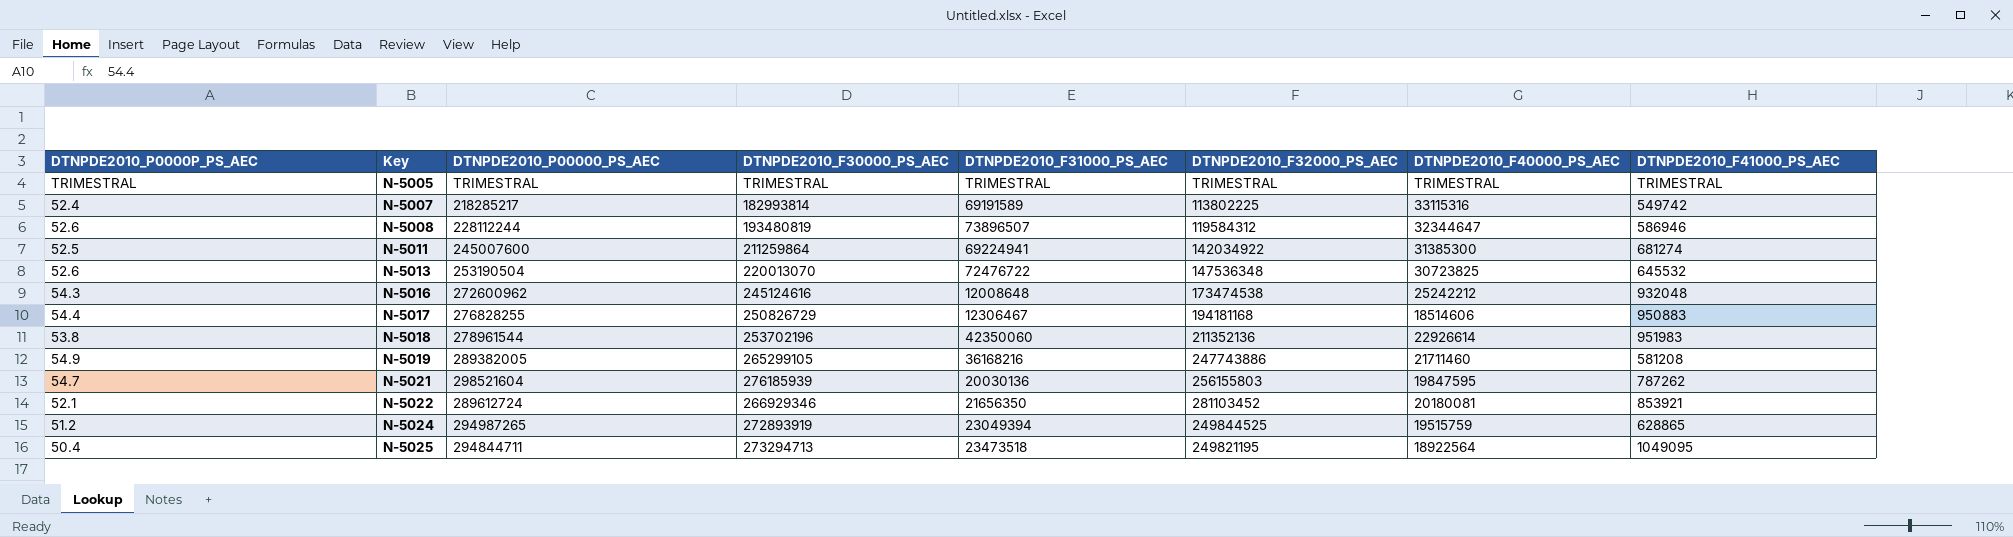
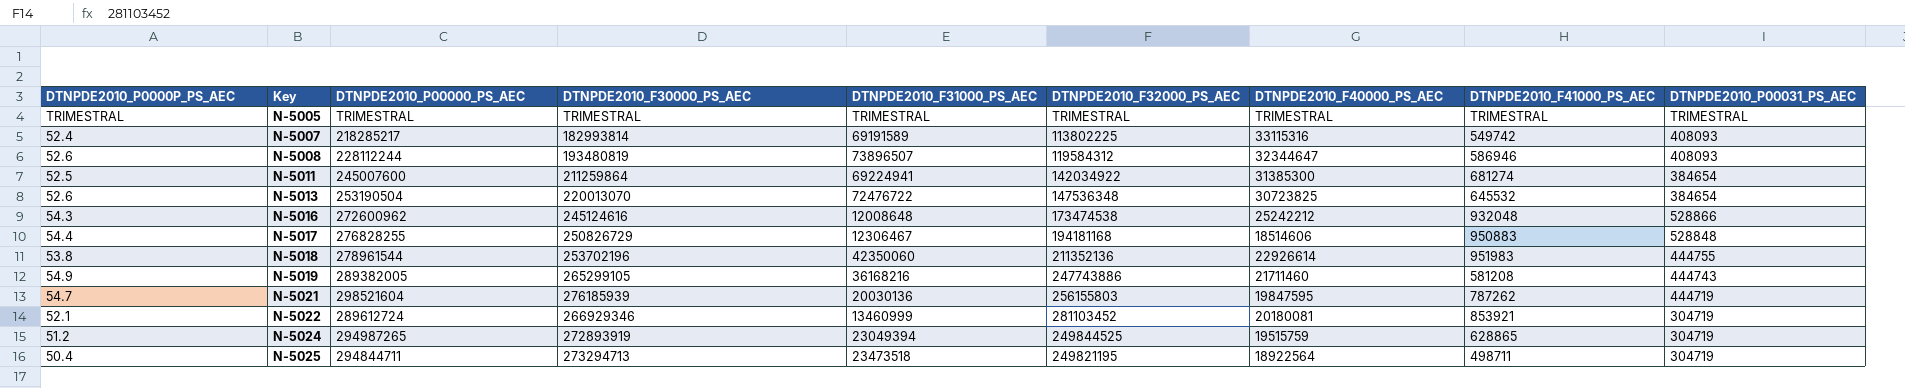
column DTNPDE2010_P00031_PS_AEC | position: none -> 9
N-5022 | DTNPDE2010_F31000_PS_AEC: 21656350 -> 13460999
N-5025 | DTNPDE2010_F41000_PS_AEC: 1049095 -> 498711

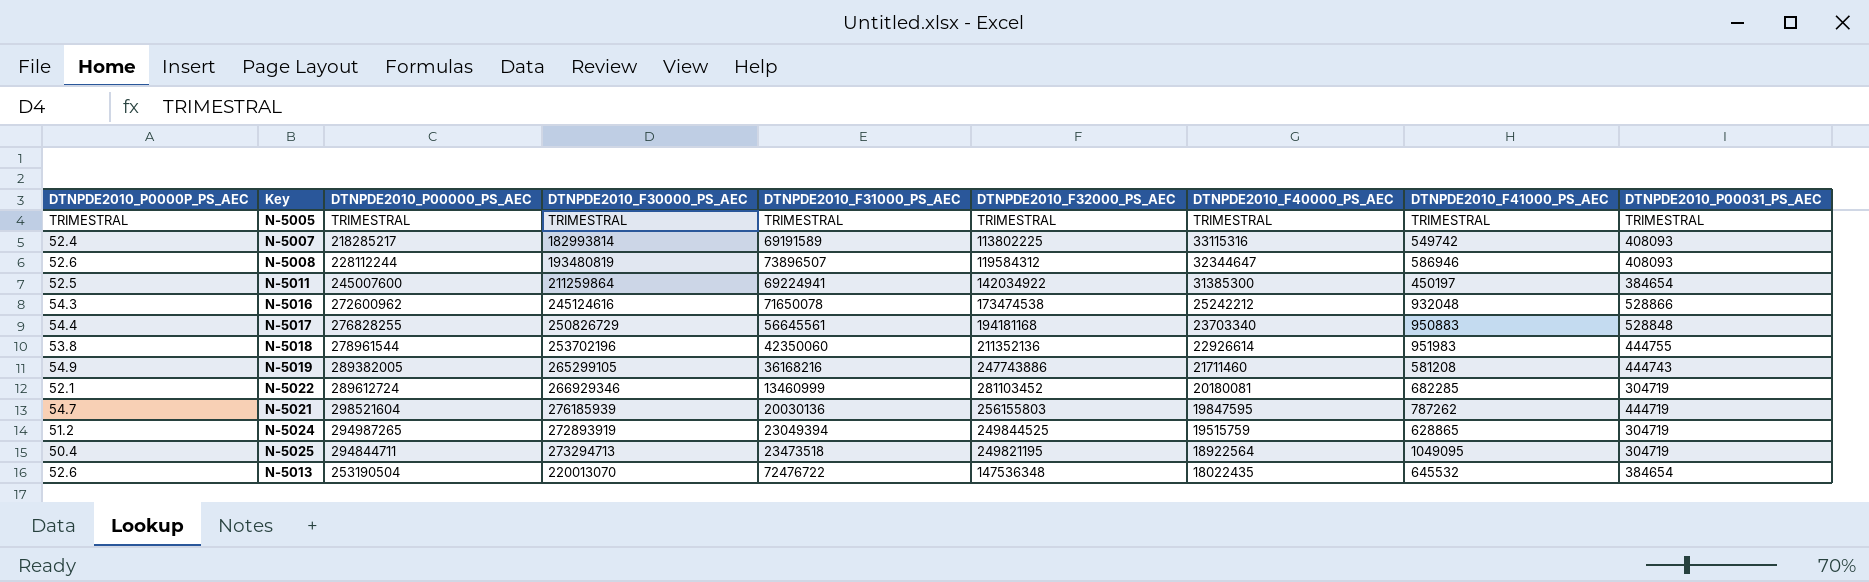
row order: Key ascending -> DTNPDE2010_F40000_PS_AEC descending
N-5011 | DTNPDE2010_F41000_PS_AEC: 681274 -> 450197
N-5016 | DTNPDE2010_F31000_PS_AEC: 12008648 -> 71650078
N-5017 | DTNPDE2010_F31000_PS_AEC: 12306467 -> 56645561
N-5017 | DTNPDE2010_F40000_PS_AEC: 18514606 -> 23703340
N-5022 | DTNPDE2010_F41000_PS_AEC: 853921 -> 682285
N-5025 | DTNPDE2010_F41000_PS_AEC: 498711 -> 1049095
N-5013 | DTNPDE2010_F40000_PS_AEC: 30723825 -> 18022435

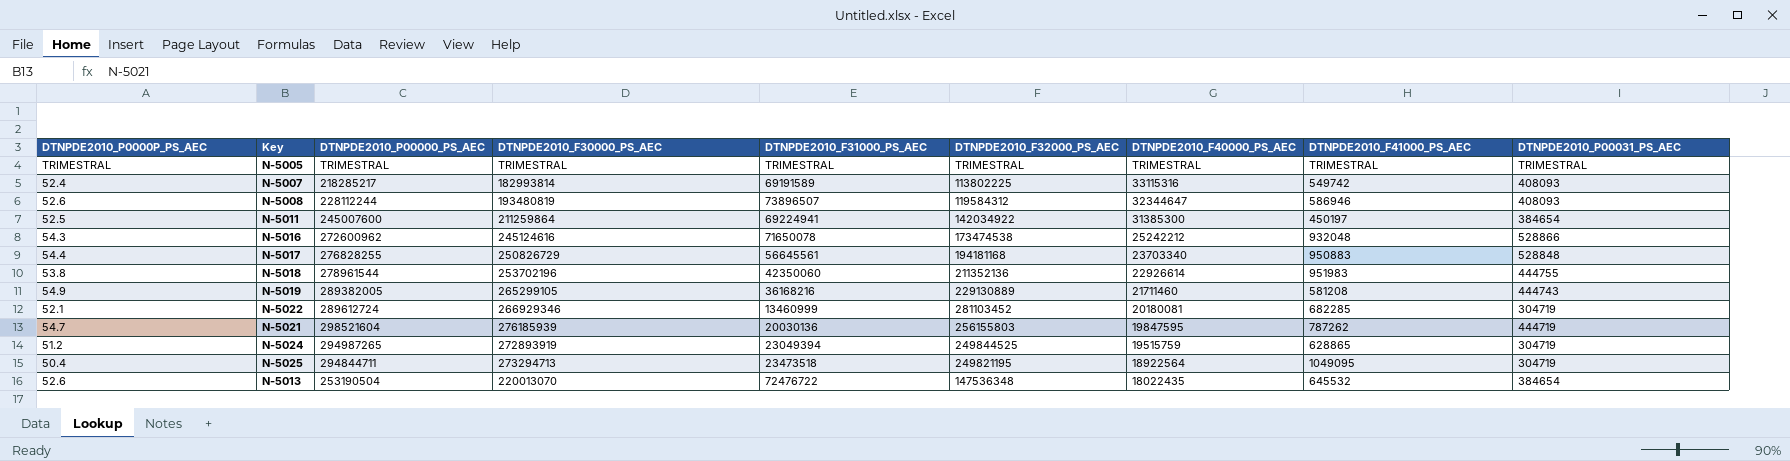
N-5019 | DTNPDE2010_F32000_PS_AEC: 247743886 -> 229130889

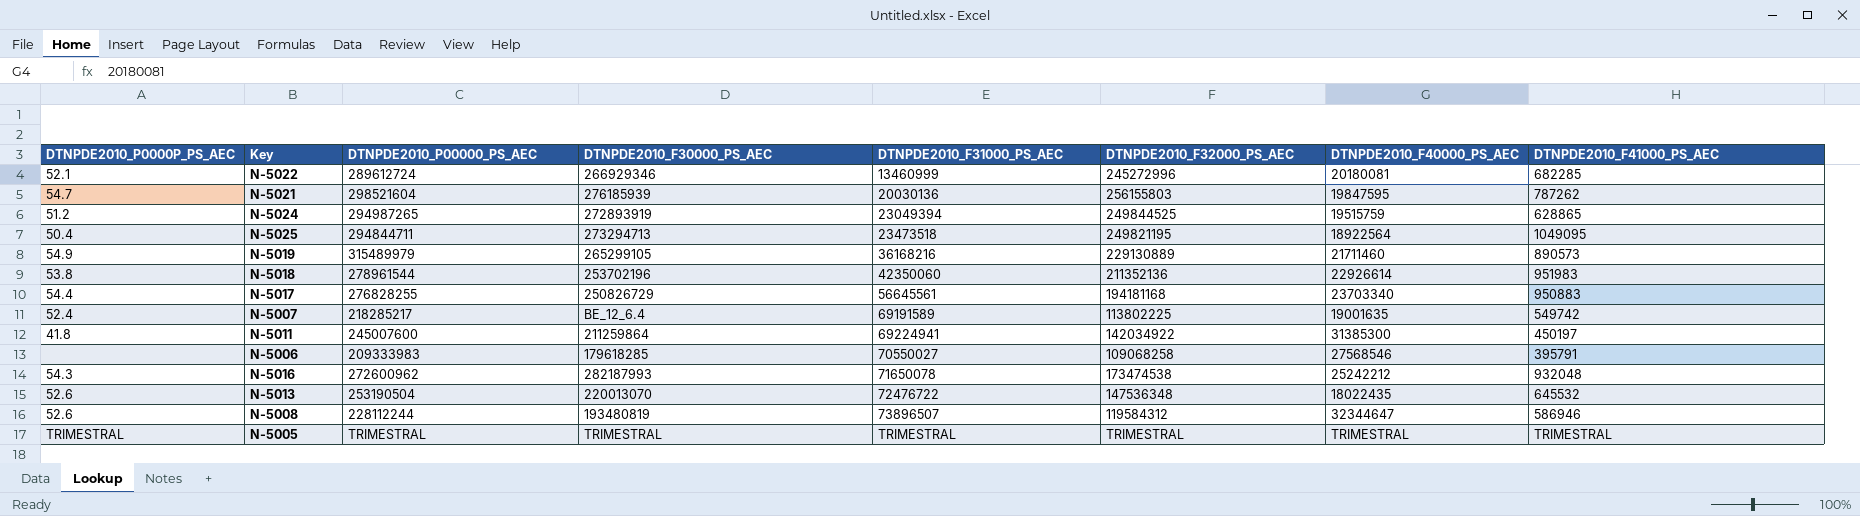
row order: DTNPDE2010_F40000_PS_AEC descending -> DTNPDE2010_F31000_PS_AEC ascending
column DTNPDE2010_P00031_PS_AEC | position: 9 -> none
N-5022 | DTNPDE2010_F32000_PS_AEC: 281103452 -> 245272996
N-5019 | DTNPDE2010_P00000_PS_AEC: 289382005 -> 315489979
N-5019 | DTNPDE2010_F41000_PS_AEC: 581208 -> 890573
N-5007 | DTNPDE2010_F30000_PS_AEC: 182993814 -> BE_12_6.4
N-5007 | DTNPDE2010_F40000_PS_AEC: 33115316 -> 19001635
N-5011 | DTNPDE2010_P0000P_PS_AEC: 52.5 -> 41.8
row N-5006: none -> none | 209333983 | 179618285 | 70550027 | 109068258 | 27568546 | 395791
N-5016 | DTNPDE2010_F30000_PS_AEC: 245124616 -> 282187993

